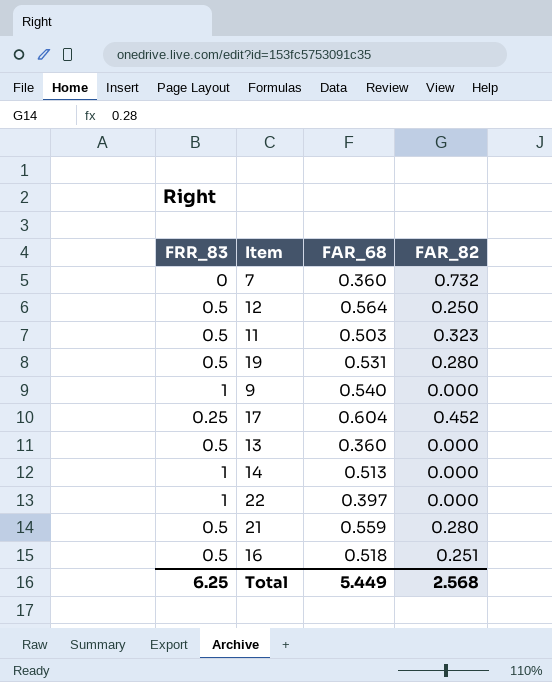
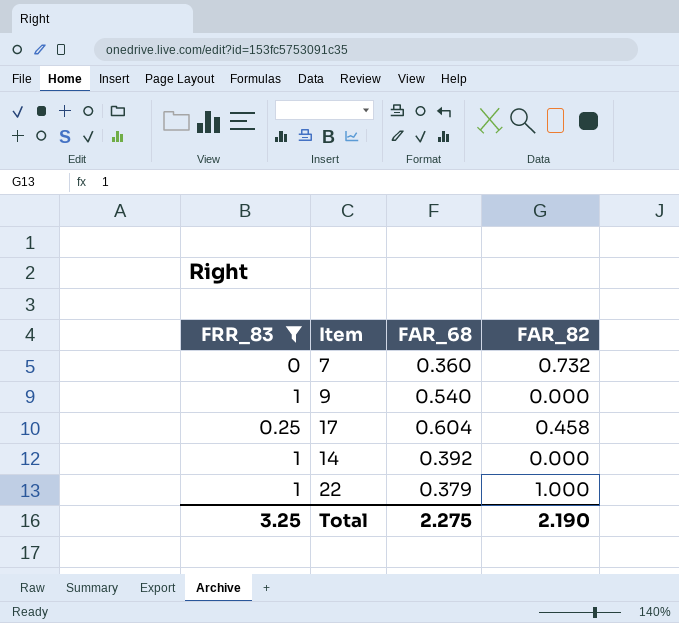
filter: none -> FRR_83 != 0.5
17 | FAR_82: 0.452 -> 0.458
14 | FAR_68: 0.513 -> 0.392
22 | FAR_68: 0.397 -> 0.379
22 | FAR_82: 0.000 -> 1.000
Total | FRR_83: 6.25 -> 3.25
Total | FAR_68: 5.449 -> 2.275
Total | FAR_82: 2.568 -> 2.190

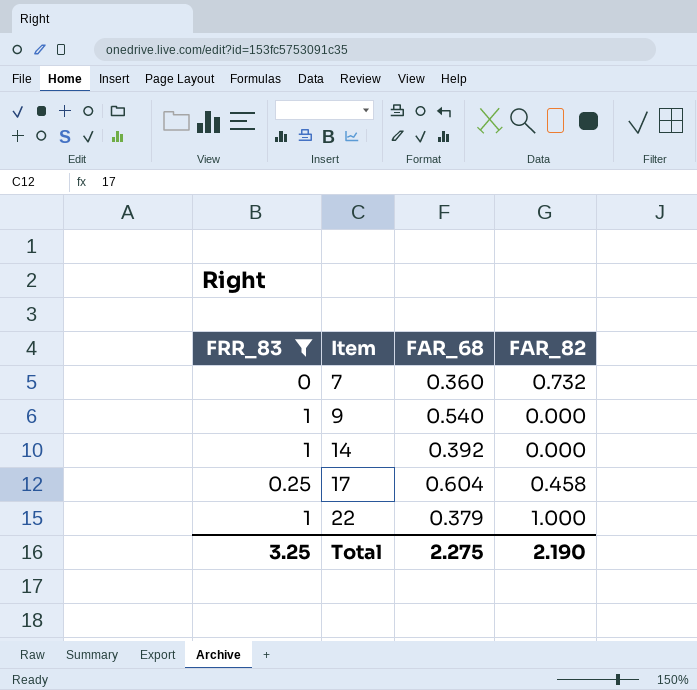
row order: none -> Item ascending

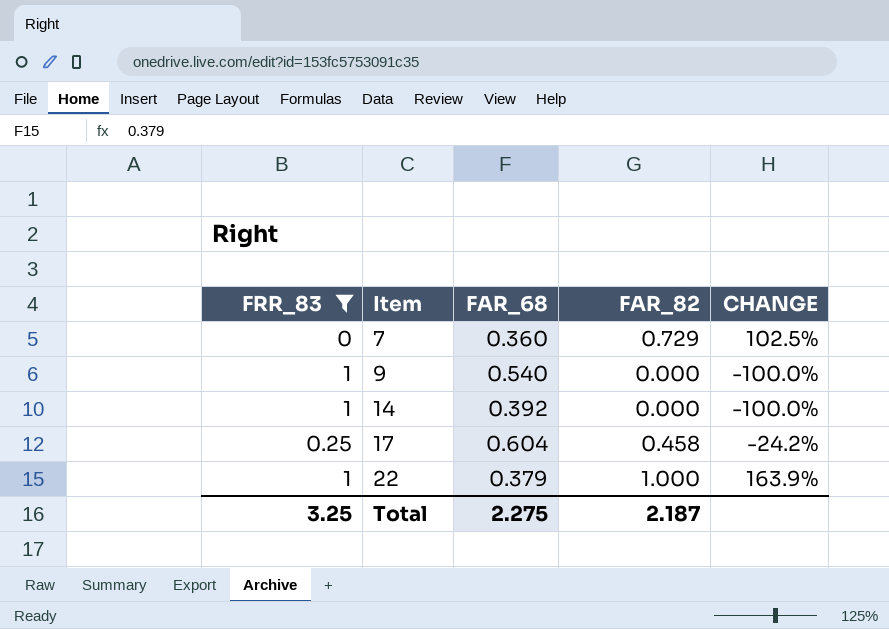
column CHANGE | formula: none -> ([FAR_82] - [FAR_68]) / [FAR_68]
7 | FAR_82: 0.732 -> 0.729
Total | FAR_82: 2.190 -> 2.187

